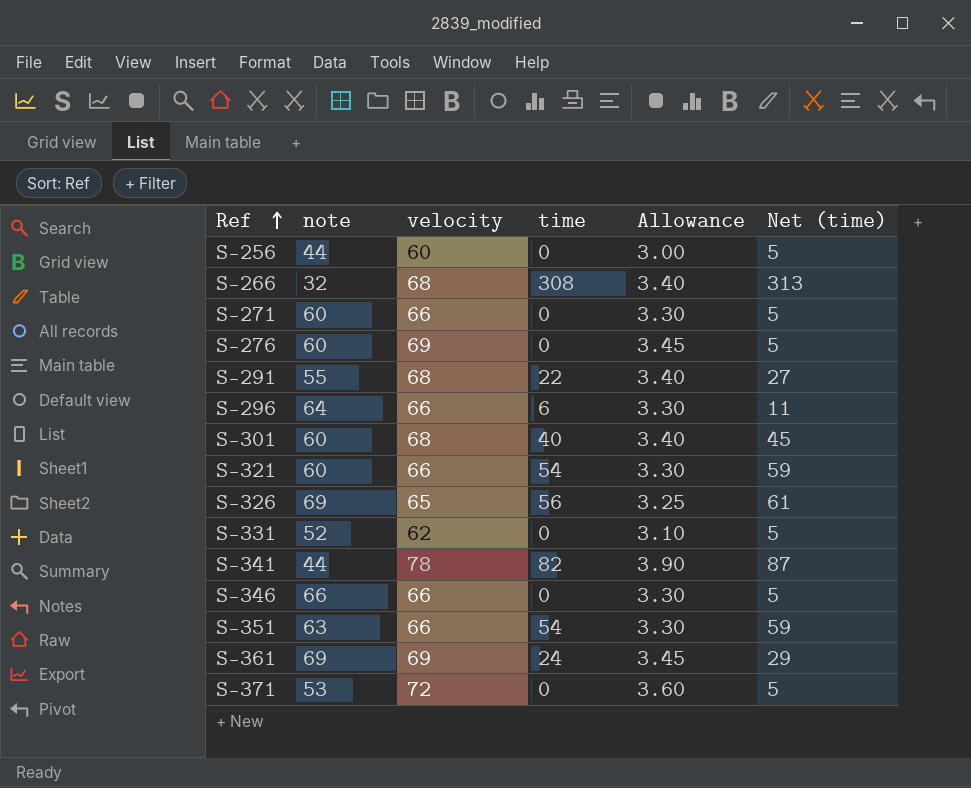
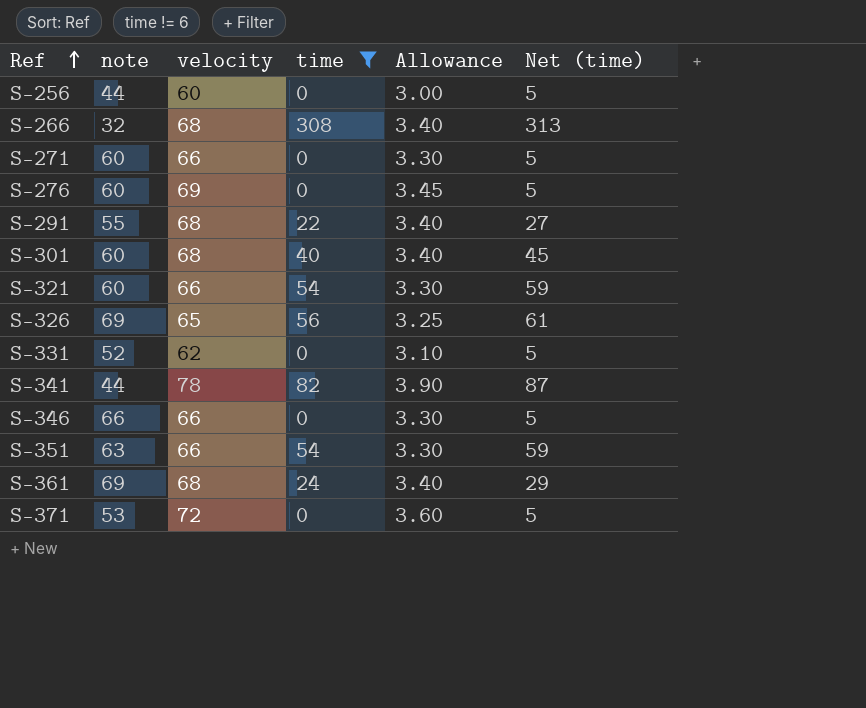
filter: none -> time != 6
S-361 | velocity: 69 -> 68
S-361 | Allowance: 3.45 -> 3.40

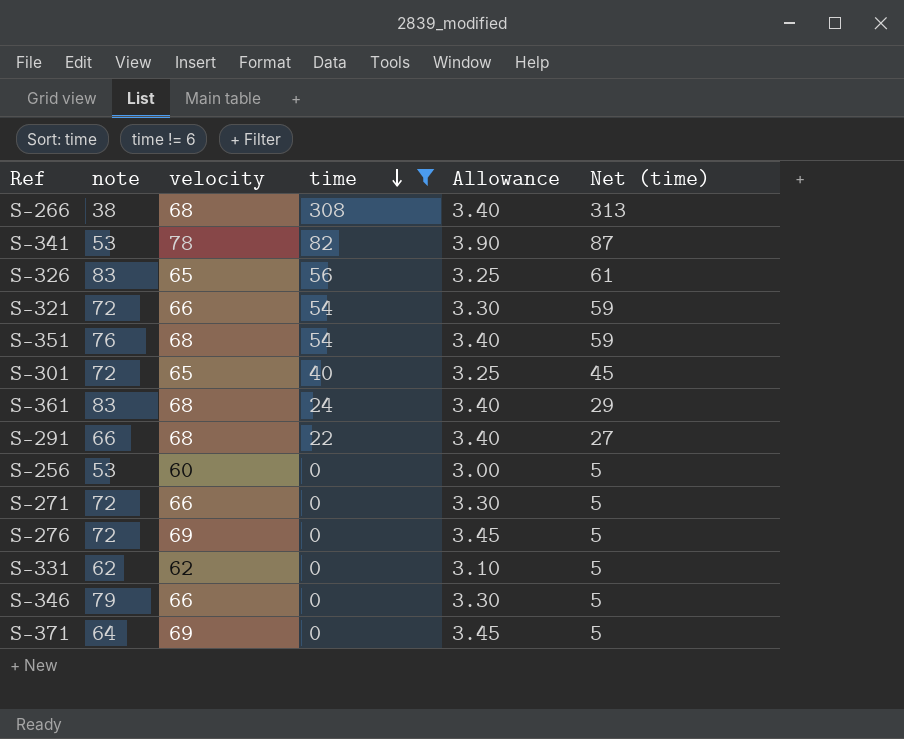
row order: Ref ascending -> time descending
S-266 | note: 32 -> 38
S-341 | note: 44 -> 53
S-326 | note: 69 -> 83
S-321 | note: 60 -> 72
S-351 | note: 63 -> 76
S-351 | velocity: 66 -> 68
S-351 | Allowance: 3.30 -> 3.40
S-301 | note: 60 -> 72
S-301 | velocity: 68 -> 65
S-301 | Allowance: 3.40 -> 3.25
S-361 | note: 69 -> 83
S-291 | note: 55 -> 66
S-256 | note: 44 -> 53
S-271 | note: 60 -> 72
S-276 | note: 60 -> 72
S-331 | note: 52 -> 62
S-346 | note: 66 -> 79
S-371 | note: 53 -> 64
S-371 | velocity: 72 -> 69
S-371 | Allowance: 3.60 -> 3.45

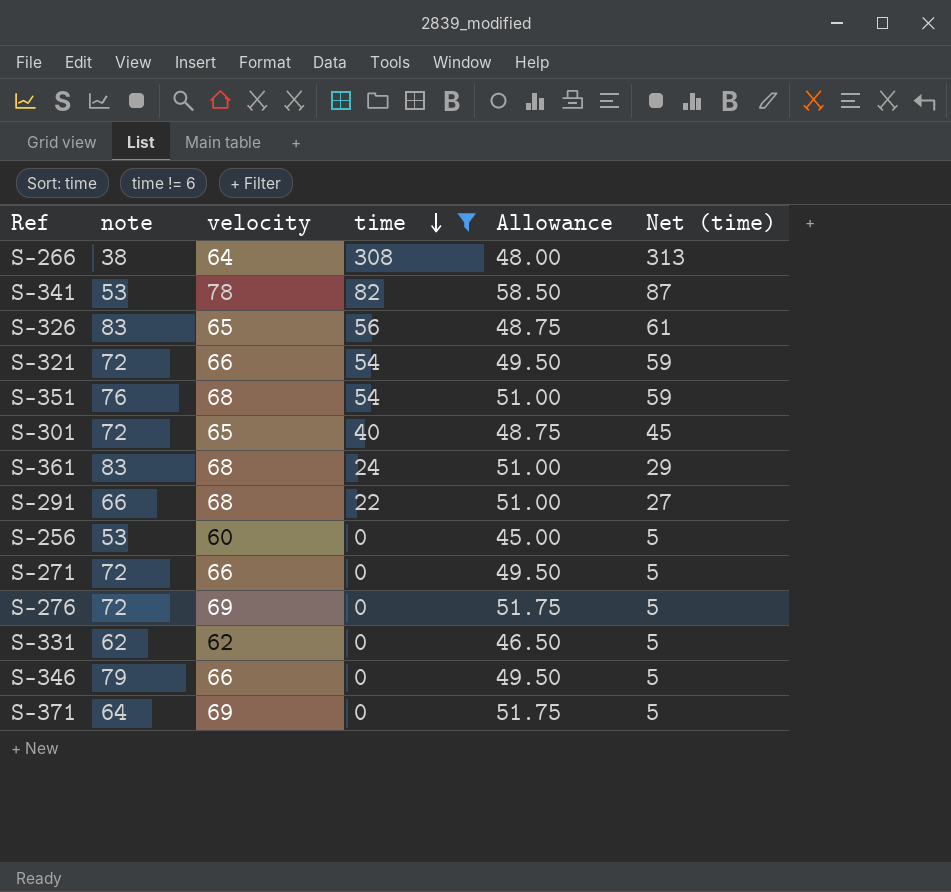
column Allowance | formula: [velocity] * 0.05 -> [velocity] * 0.75
S-266 | velocity: 68 -> 64

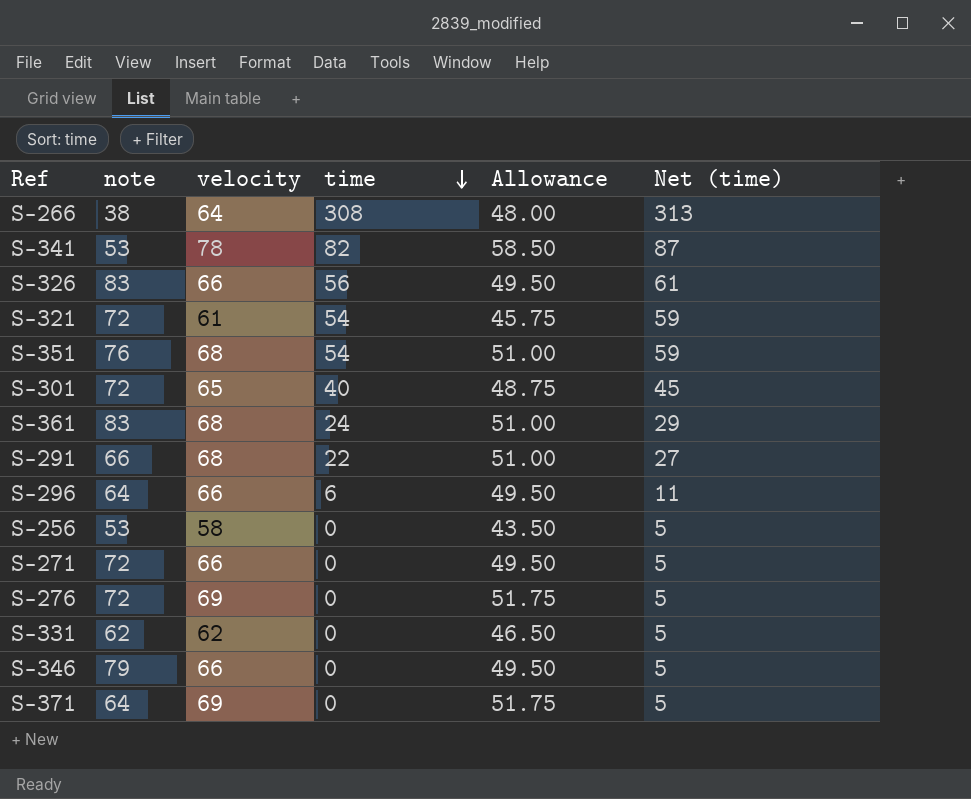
filter: time != 6 -> none
S-326 | velocity: 65 -> 66
S-326 | Allowance: 48.75 -> 49.50
S-321 | velocity: 66 -> 61
S-321 | Allowance: 49.50 -> 45.75
S-256 | velocity: 60 -> 58
S-256 | Allowance: 45.00 -> 43.50

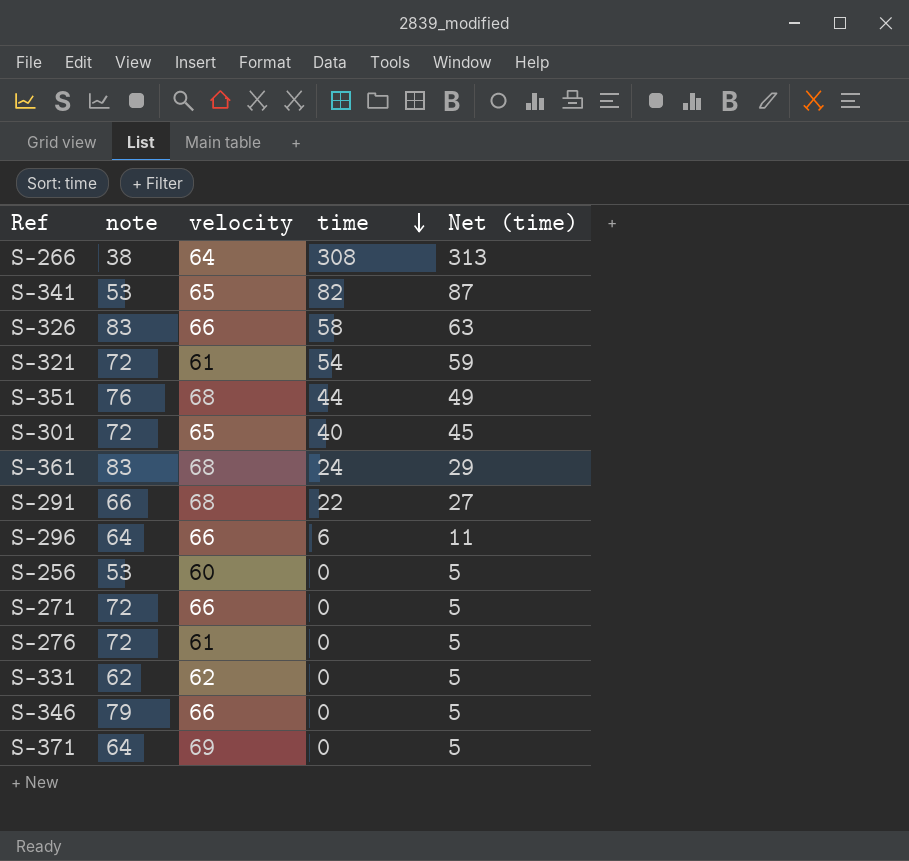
column Allowance | formula: [velocity] * 0.75 -> none
S-341 | velocity: 78 -> 65
S-326 | time: 56 -> 58
S-326 | Net (time): 61 -> 63
S-351 | time: 54 -> 44
S-351 | Net (time): 59 -> 49
S-256 | velocity: 58 -> 60
S-276 | velocity: 69 -> 61

